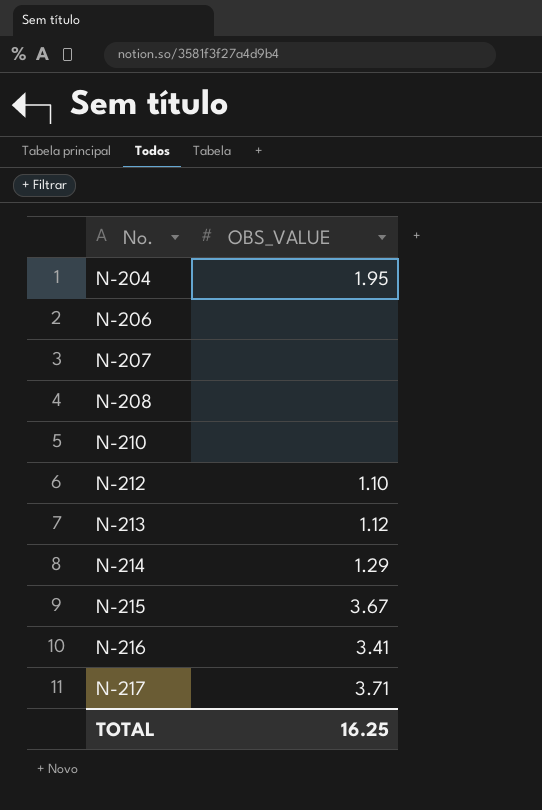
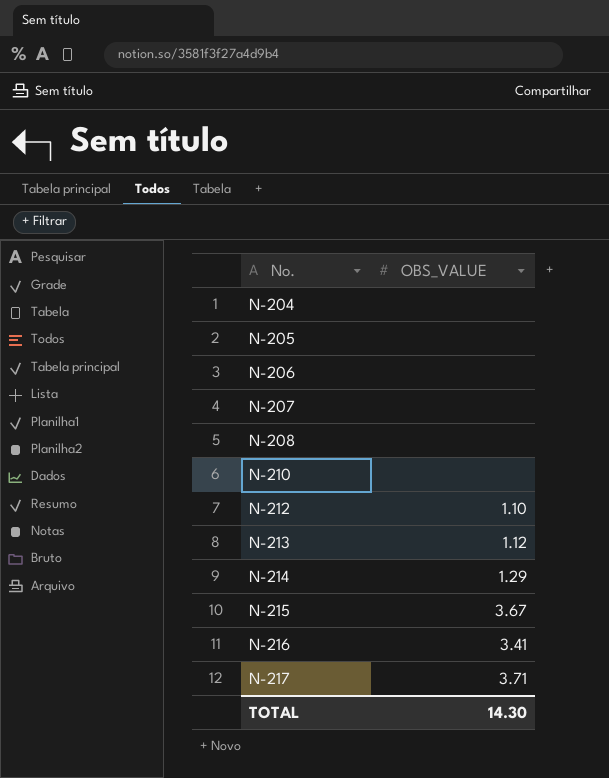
N-204 | OBS_VALUE: 1.95 -> none
row N-205: none -> none
TOTAL | OBS_VALUE: 16.25 -> 14.30

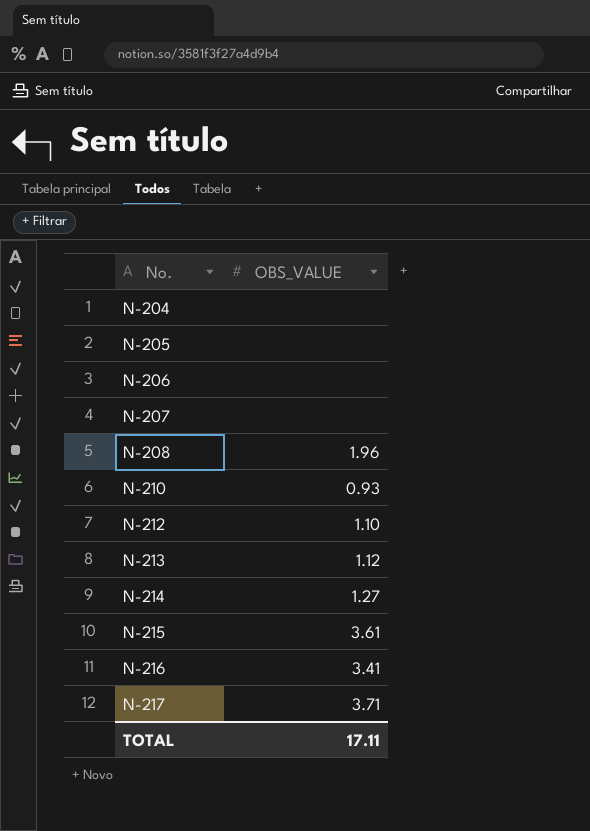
N-208 | OBS_VALUE: none -> 1.96
N-210 | OBS_VALUE: none -> 0.93
N-214 | OBS_VALUE: 1.29 -> 1.27
N-215 | OBS_VALUE: 3.67 -> 3.61
TOTAL | OBS_VALUE: 14.30 -> 17.11

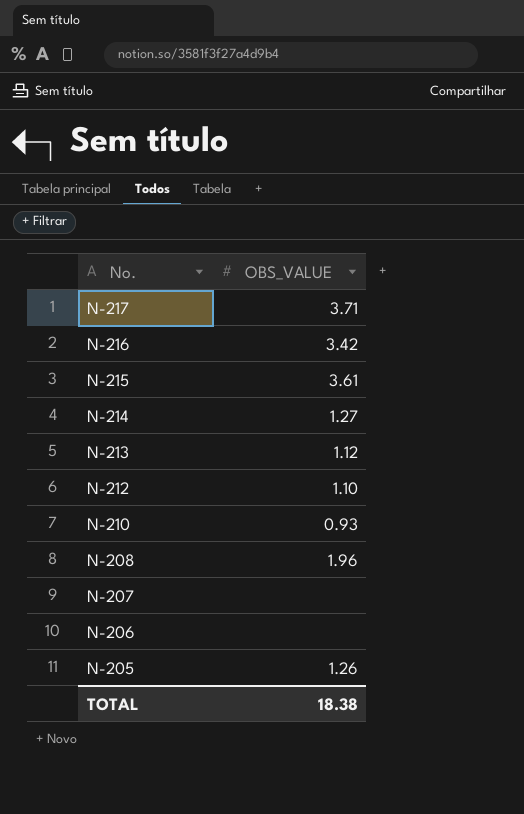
row order: No. ascending -> No. descending
row N-204: none -> none
N-216 | OBS_VALUE: 3.41 -> 3.42
N-205 | OBS_VALUE: none -> 1.26
TOTAL | OBS_VALUE: 17.11 -> 18.38

